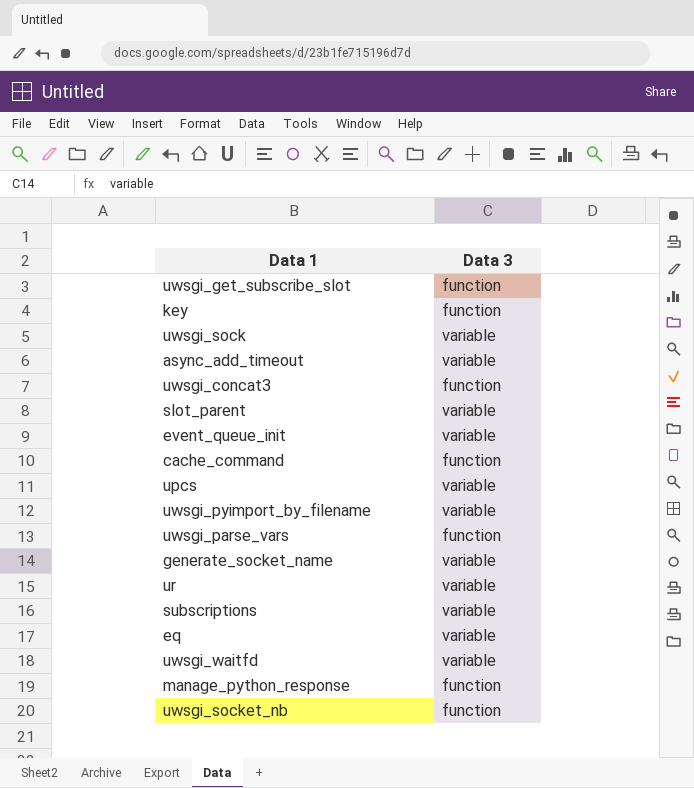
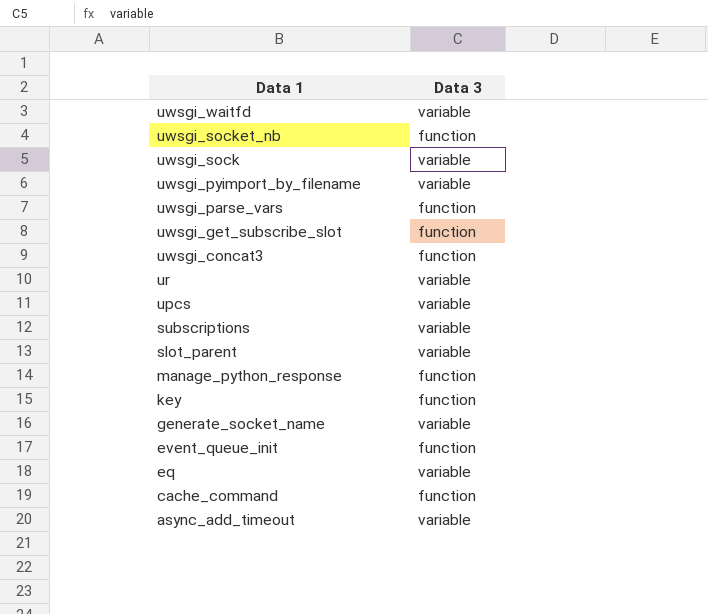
row order: none -> Data 1 descending
event_queue_init | Data 3: variable -> function

